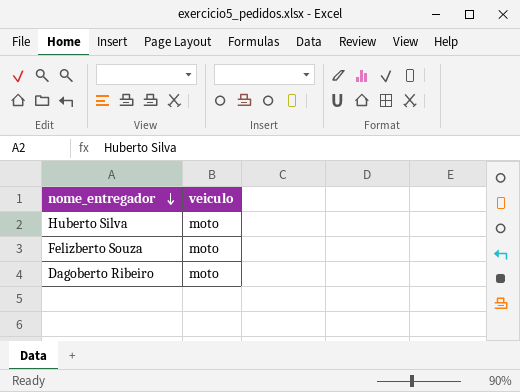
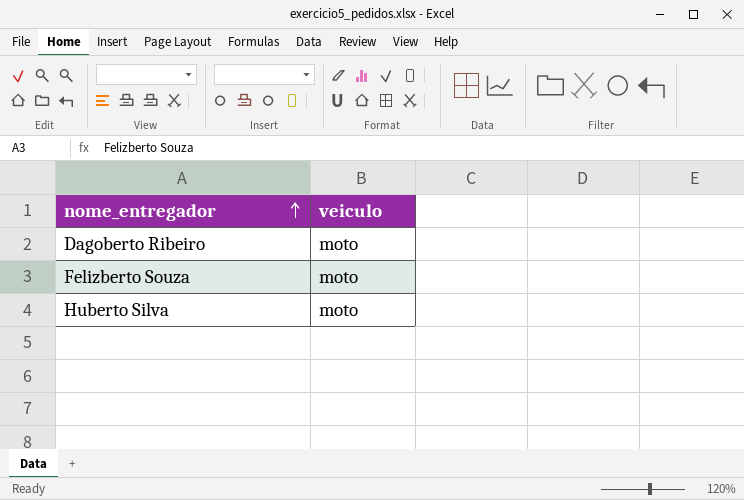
row order: nome_entregador descending -> nome_entregador ascending

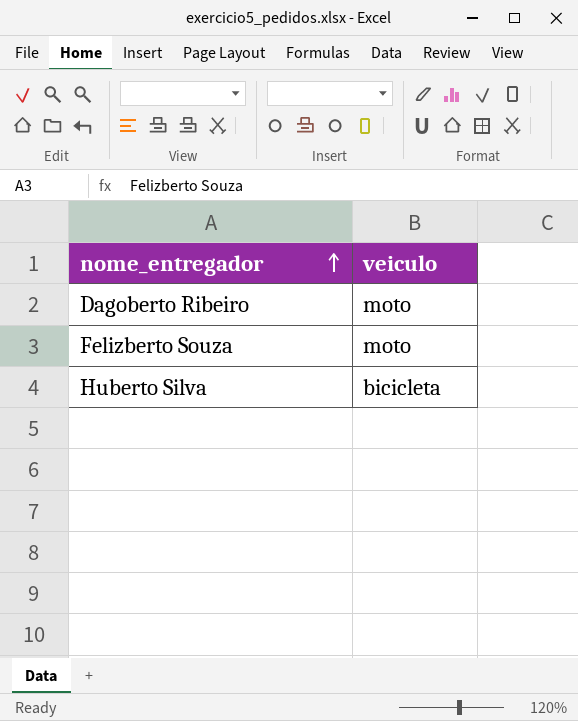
Huberto Silva | veiculo: moto -> bicicleta

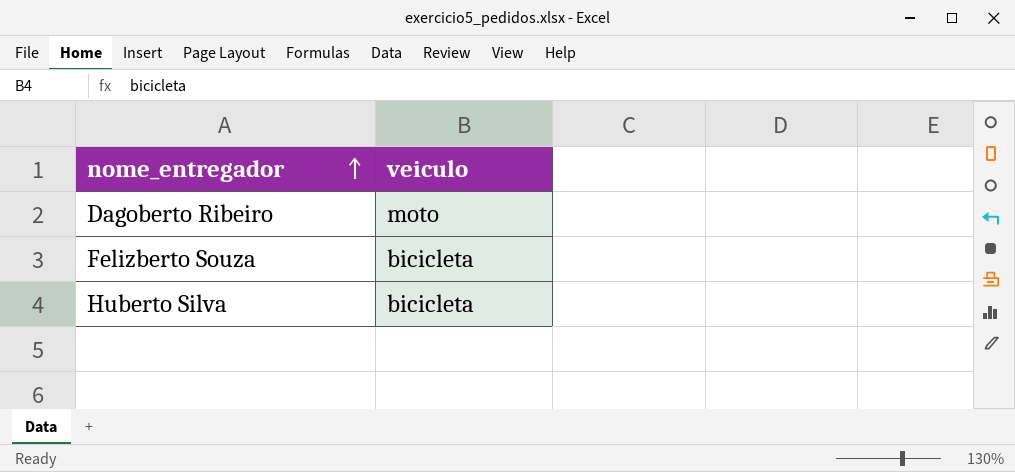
Felizberto Souza | veiculo: moto -> bicicleta

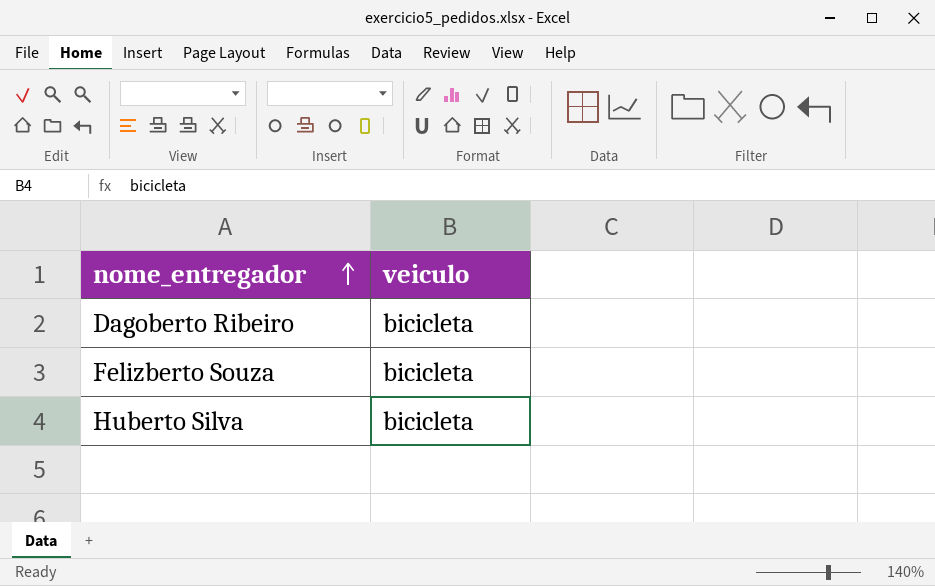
Dagoberto Ribeiro | veiculo: moto -> bicicleta

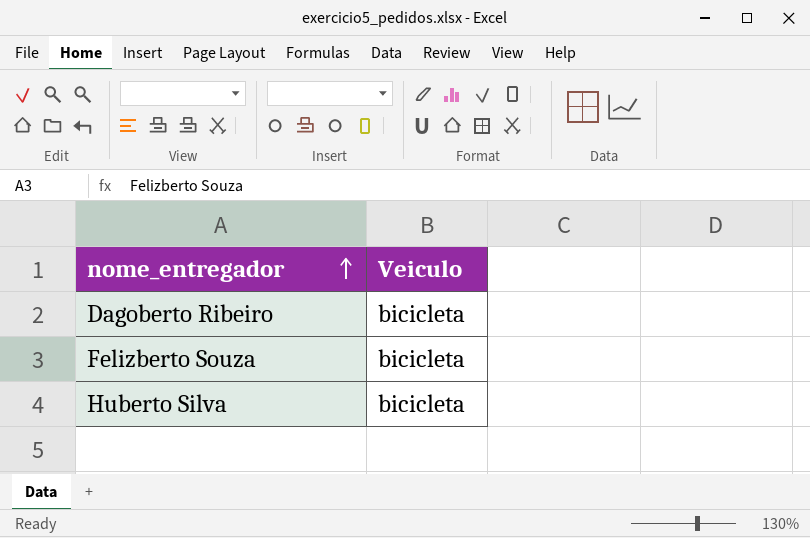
column name: veiculo -> Veiculo

